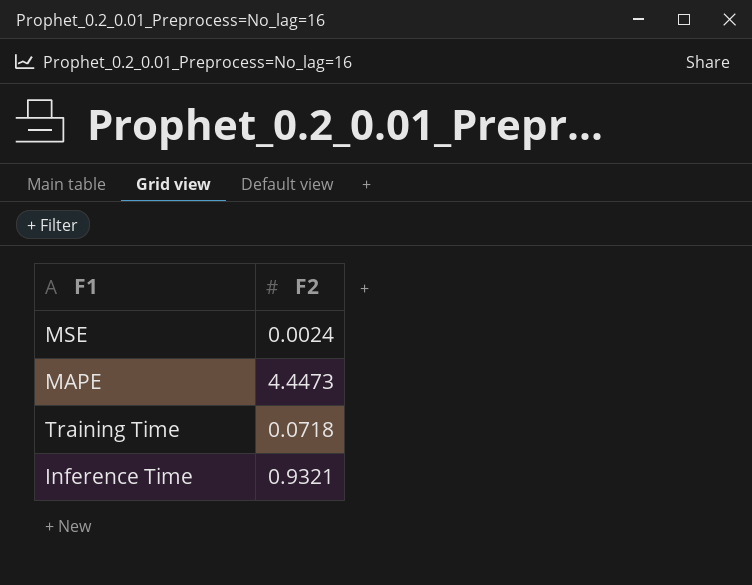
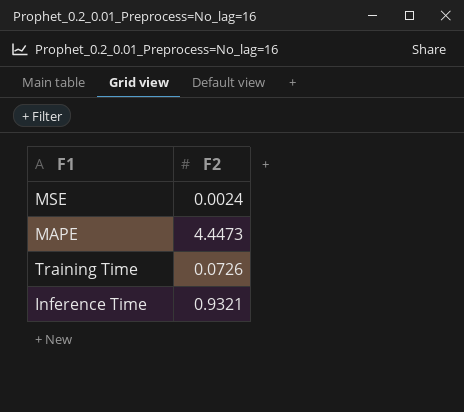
Training Time | F2: 0.0718 -> 0.0726

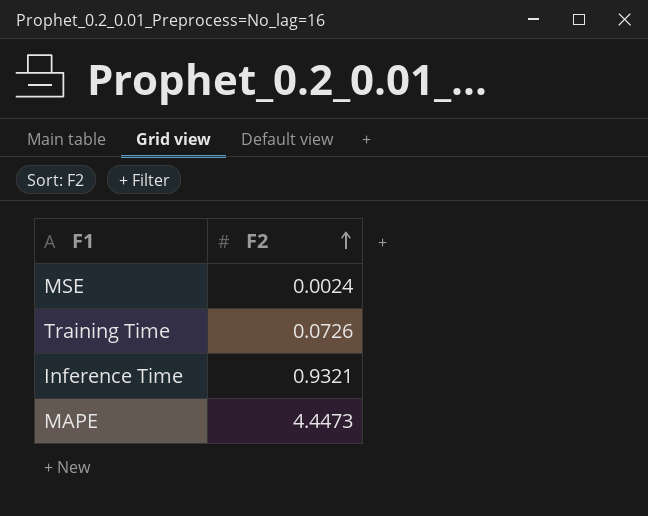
row order: none -> F2 ascending

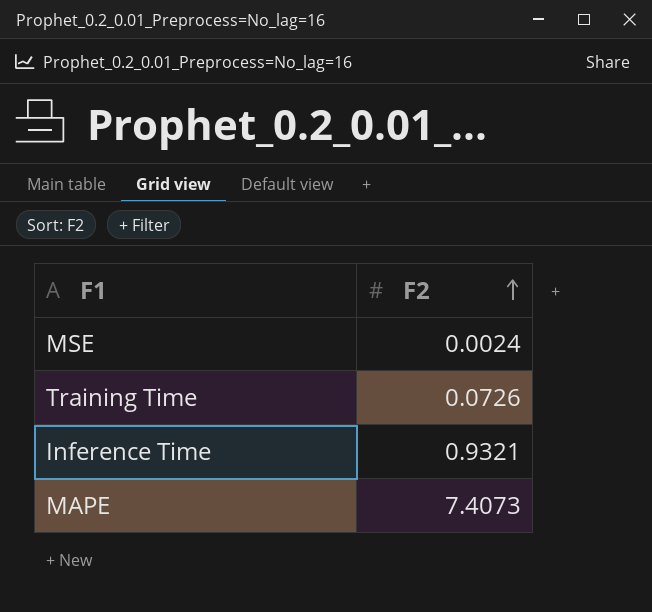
MAPE | F2: 4.4473 -> 7.4073

